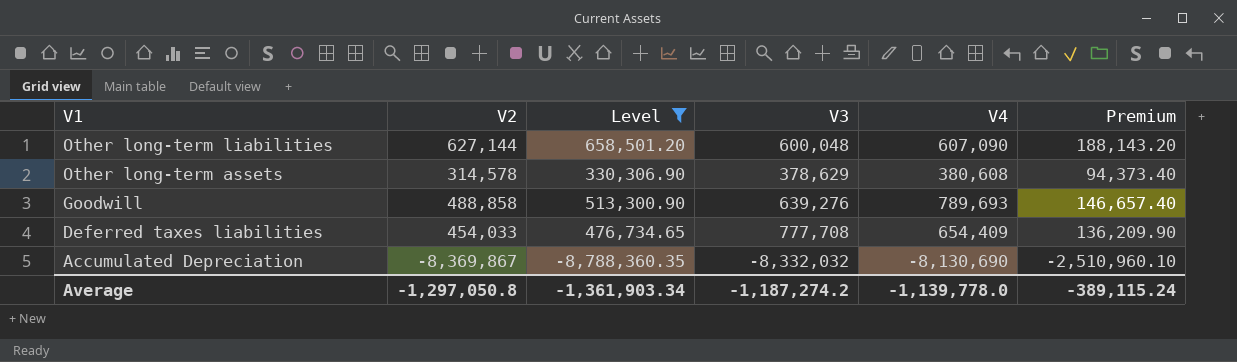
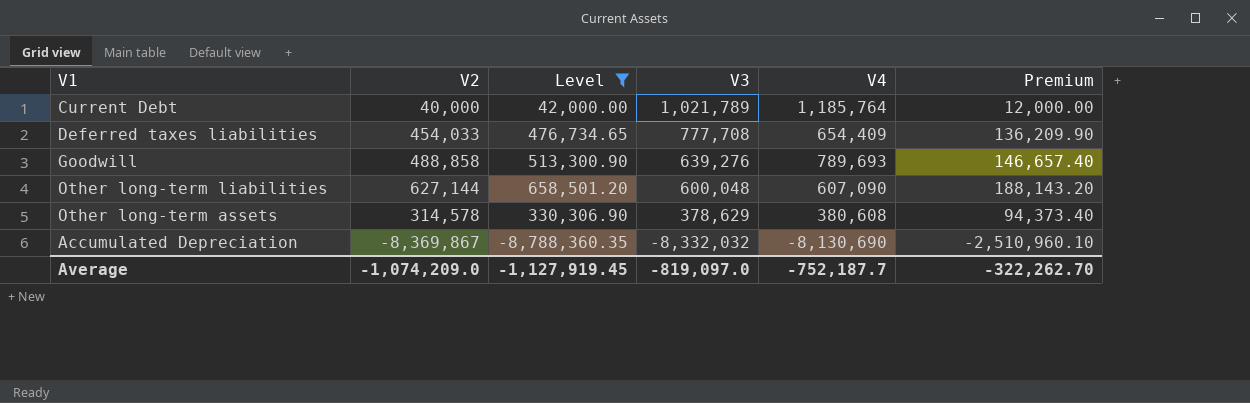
row order: V1 descending -> V3 descending
row Current Debt: none -> 40,000 | 42,000.00 | 1,021,789 | 1,185,764 | 12,000.00
Average | V2: -1,297,050.8 -> -1,074,209.0
Average | Level: -1,361,903.34 -> -1,127,919.45
Average | V3: -1,187,274.2 -> -819,097.0
Average | V4: -1,139,778.0 -> -752,187.7
Average | Premium: -389,115.24 -> -322,262.70

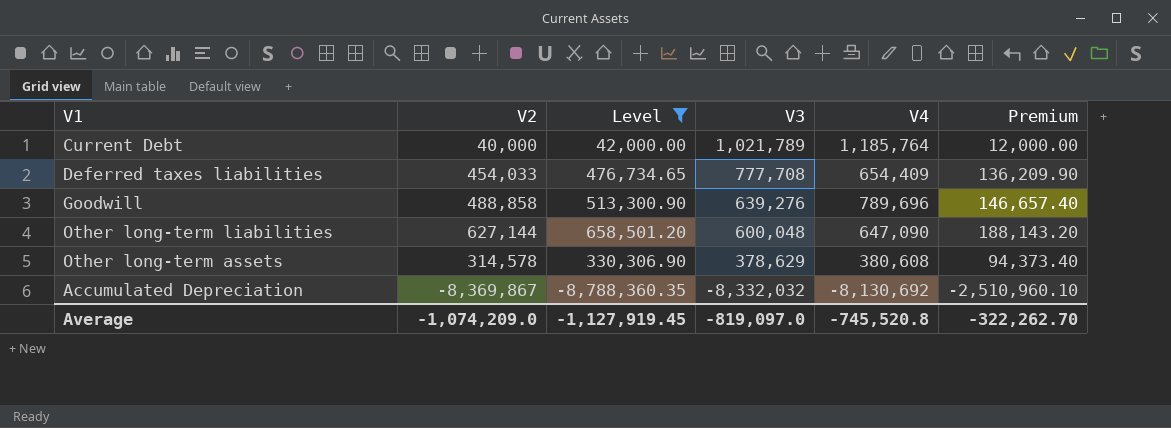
Goodwill | V4: 789,693 -> 789,696
Other long-term liabilities | V4: 607,090 -> 647,090
Accumulated Depreciation | V4: -8,130,690 -> -8,130,692
Average | V4: -752,187.7 -> -745,520.8

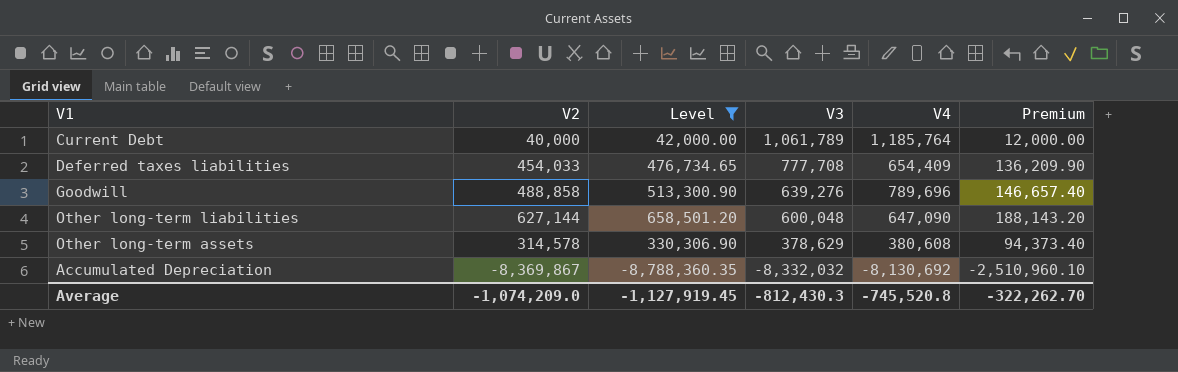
Current Debt | V3: 1,021,789 -> 1,061,789
Average | V3: -819,097.0 -> -812,430.3

